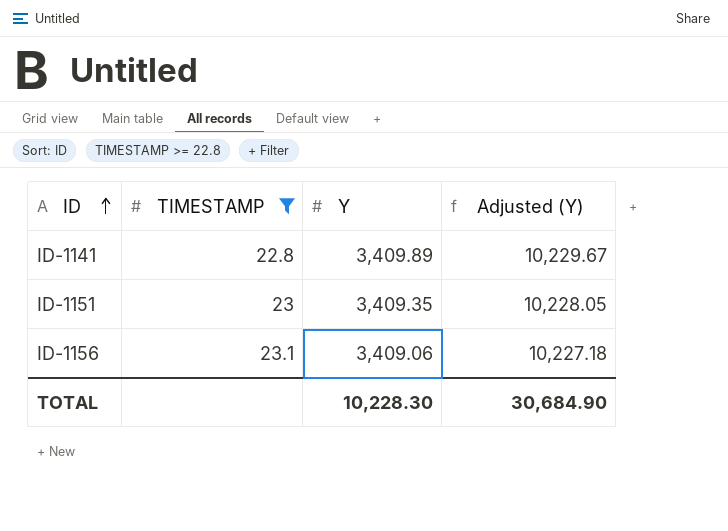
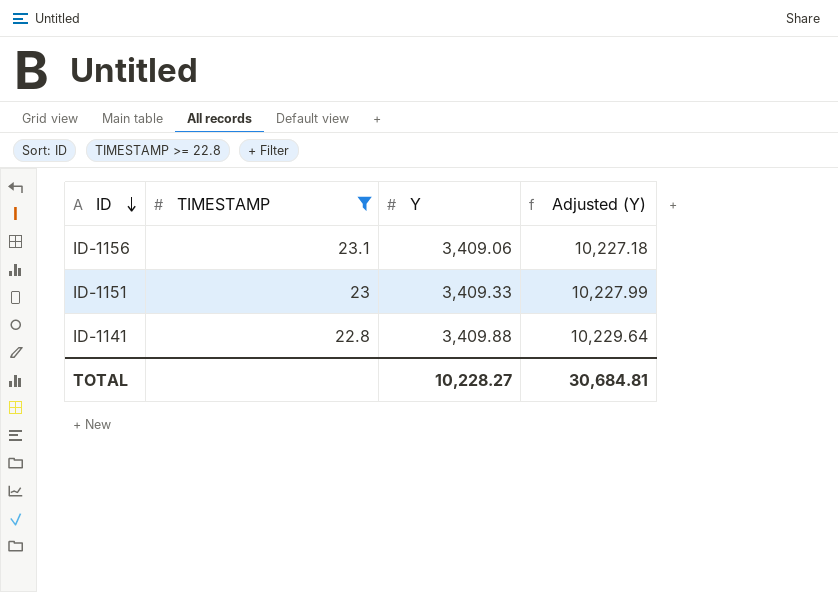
row order: ID ascending -> ID descending
ID-1151 | Y: 3,409.35 -> 3,409.33
ID-1151 | Adjusted (Y): 10,228.05 -> 10,227.99
ID-1141 | Y: 3,409.89 -> 3,409.88
ID-1141 | Adjusted (Y): 10,229.67 -> 10,229.64
TOTAL | Y: 10,228.30 -> 10,228.27
TOTAL | Adjusted (Y): 30,684.90 -> 30,684.81

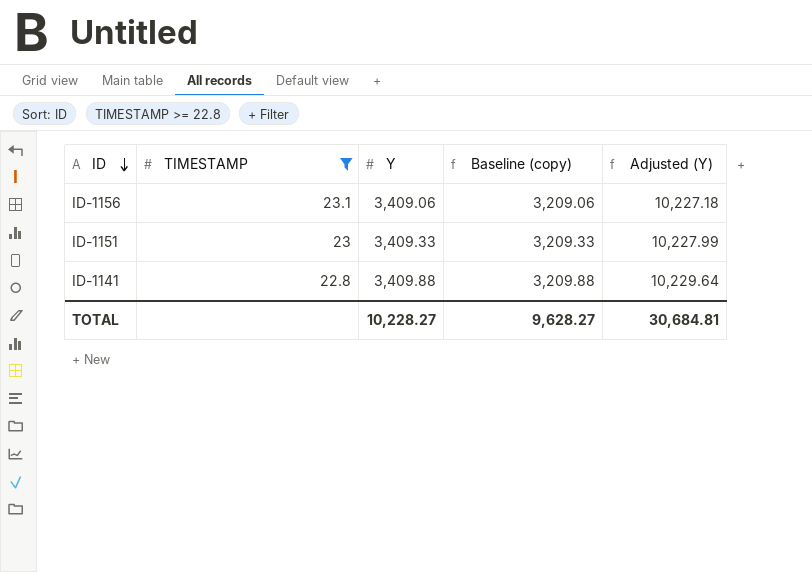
column Baseline (copy) | formula: none -> [Y] - 200

